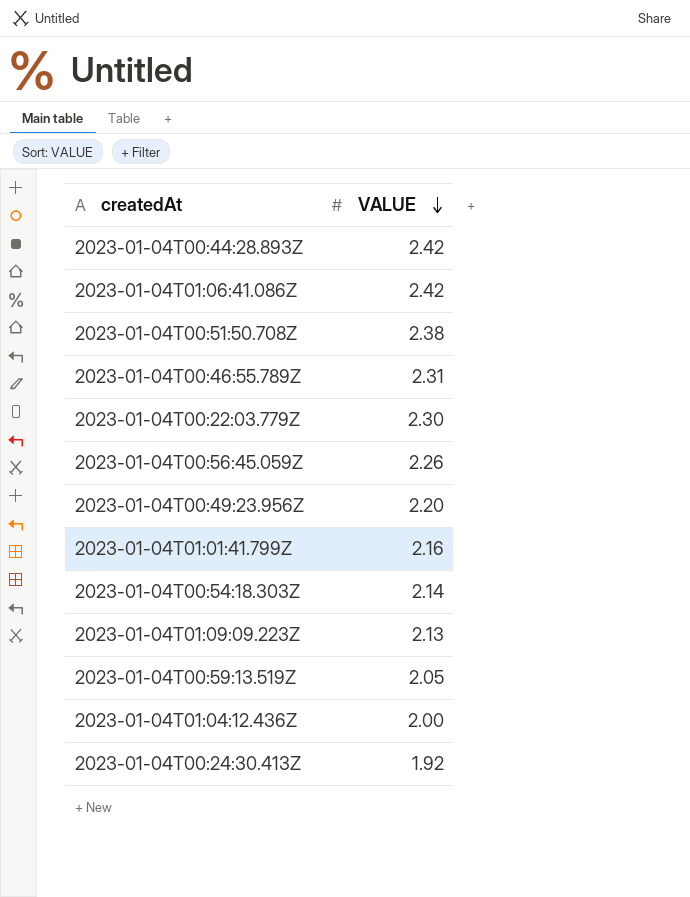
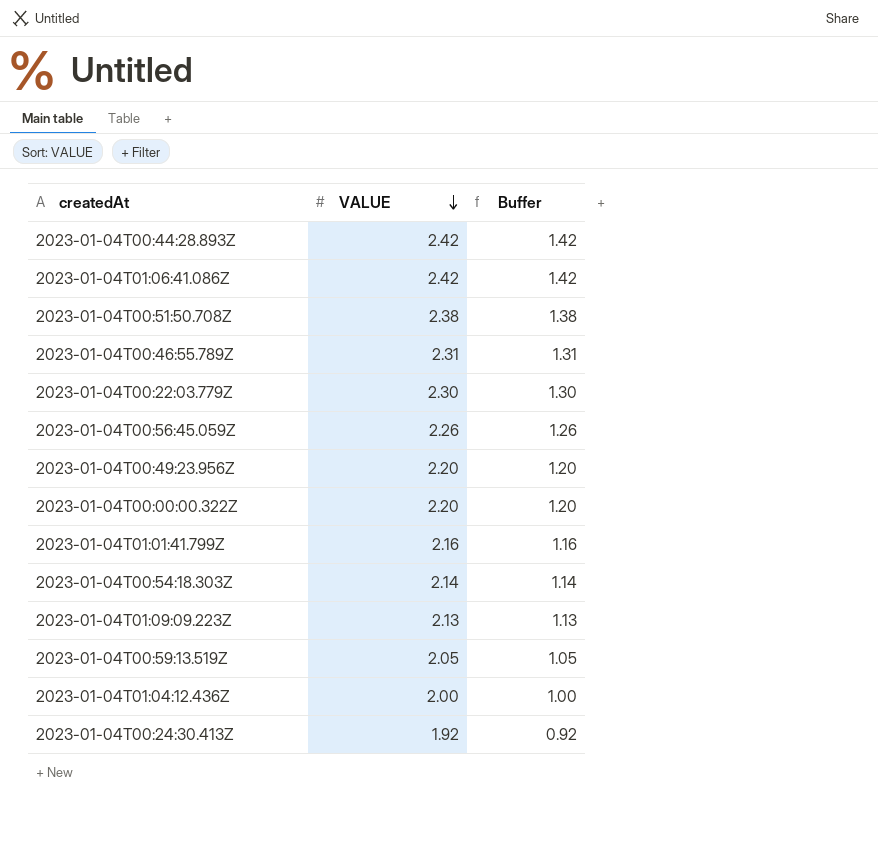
column Buffer | formula: none -> [VALUE] - 1
row 2023-01-04T00:00:00.322Z: none -> 2.20 | 1.20

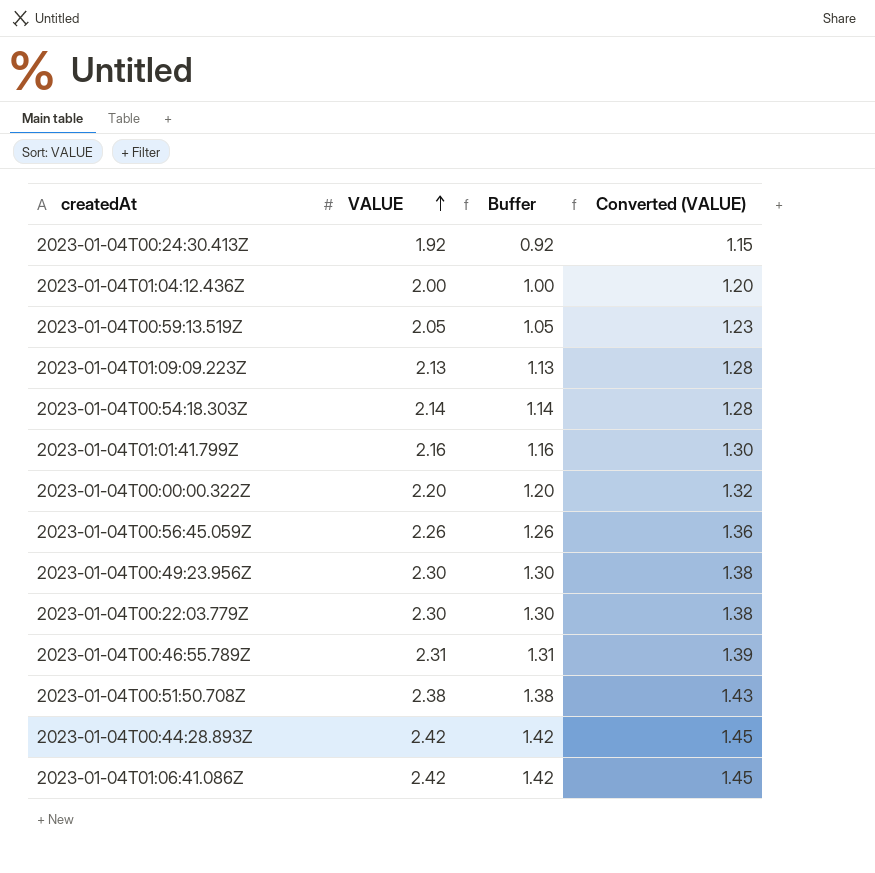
row order: VALUE descending -> VALUE ascending
column Converted (VALUE) | formula: none -> [VALUE] * 0.6
2023-01-04T00:49:23.956Z | VALUE: 2.20 -> 2.30
2023-01-04T00:49:23.956Z | Buffer: 1.20 -> 1.30

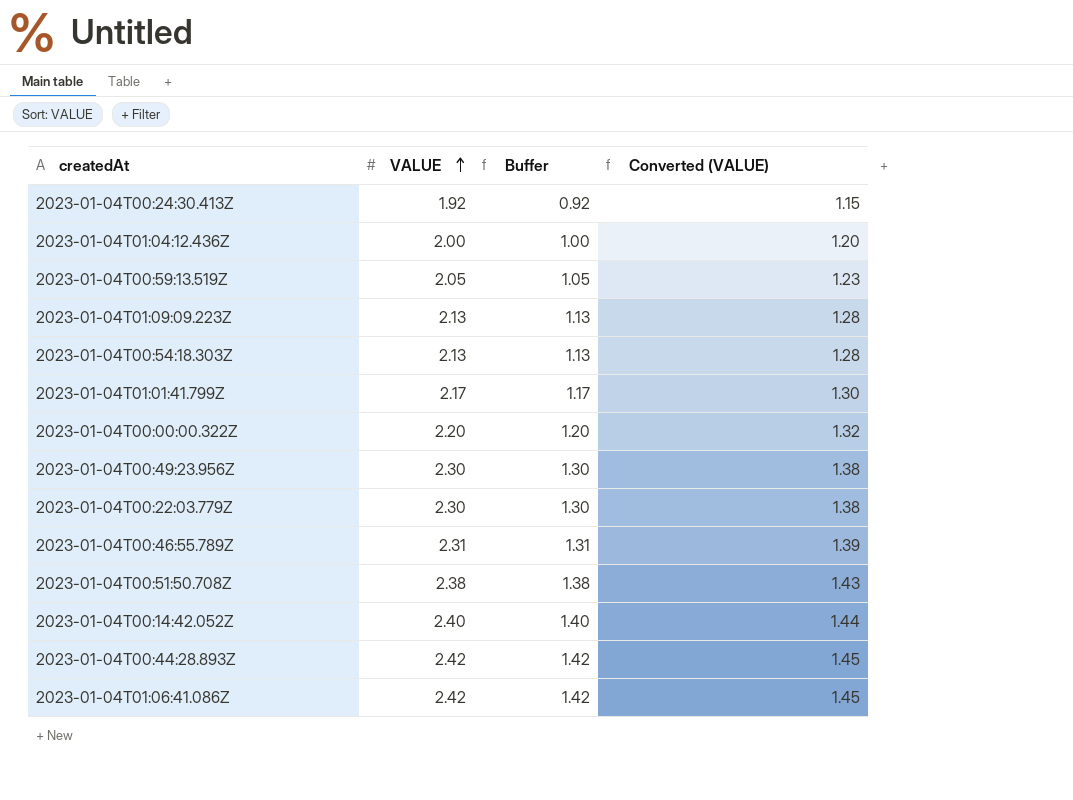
row 2023-01-04T00:56:45.059Z: 2.26 | 1.26 | 1.36 -> none
2023-01-04T00:54:18.303Z | VALUE: 2.14 -> 2.13
2023-01-04T00:54:18.303Z | Buffer: 1.14 -> 1.13
2023-01-04T01:01:41.799Z | VALUE: 2.16 -> 2.17
2023-01-04T01:01:41.799Z | Buffer: 1.16 -> 1.17
row 2023-01-04T00:14:42.052Z: none -> 2.40 | 1.40 | 1.44

